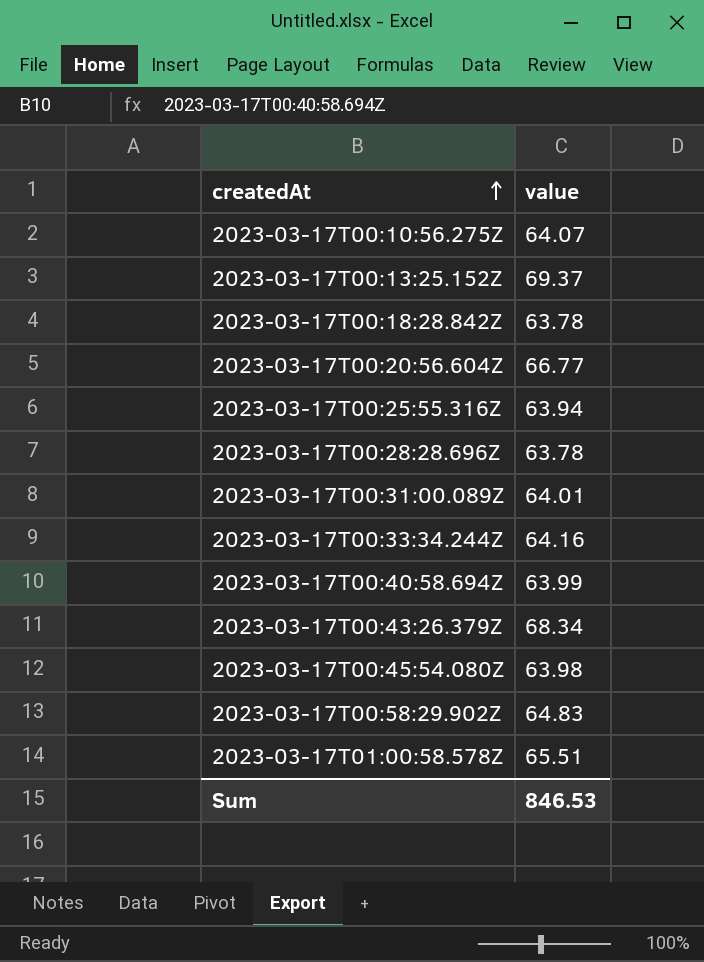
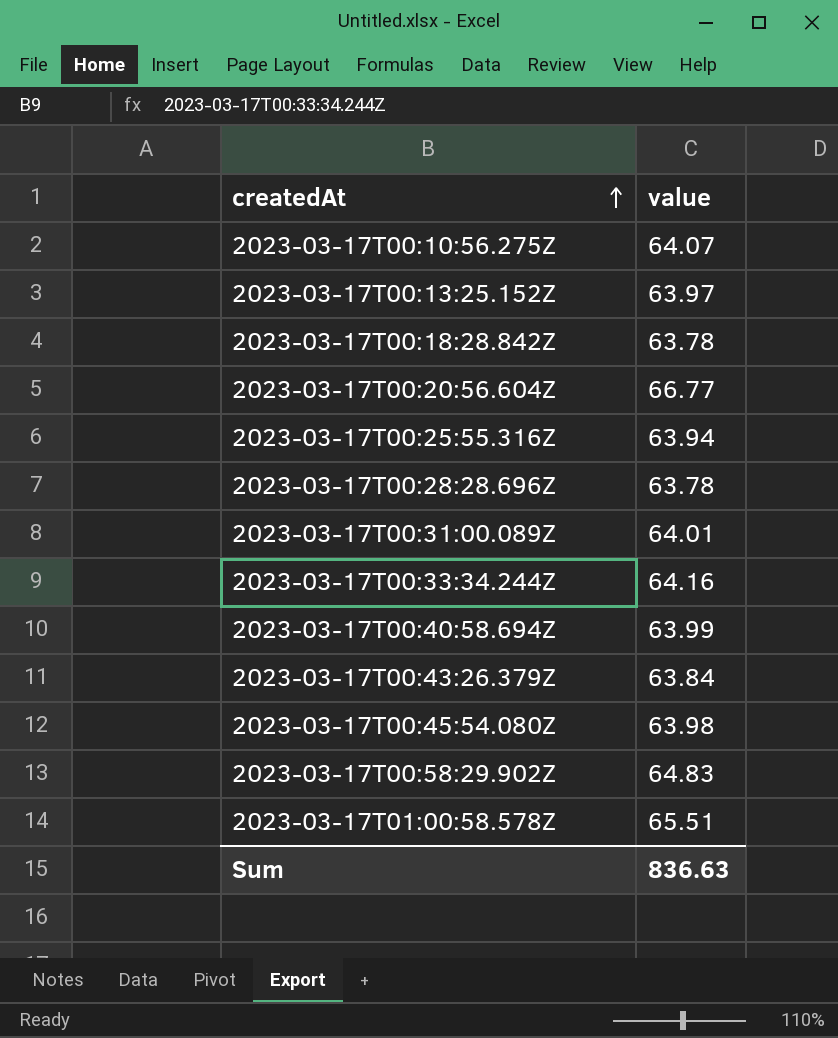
2023-03-17T00:13:25.152Z | value: 69.37 -> 63.97
2023-03-17T00:43:26.379Z | value: 68.34 -> 63.84
Sum | value: 846.53 -> 836.63

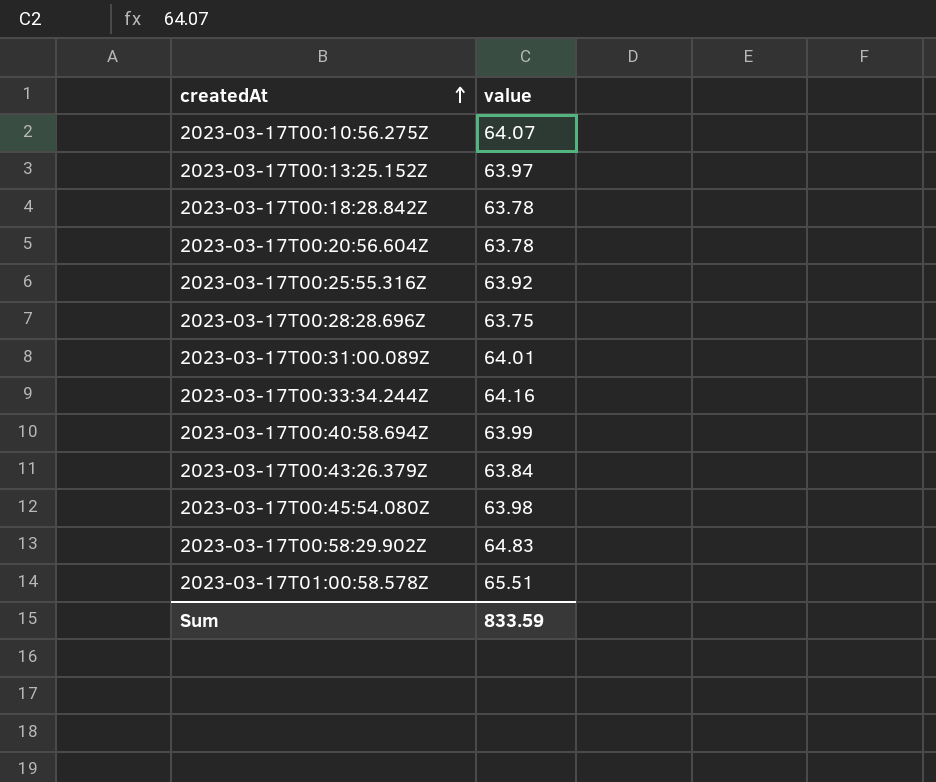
2023-03-17T00:20:56.604Z | value: 66.77 -> 63.78
2023-03-17T00:25:55.316Z | value: 63.94 -> 63.92
2023-03-17T00:28:28.696Z | value: 63.78 -> 63.75
Sum | value: 836.63 -> 833.59

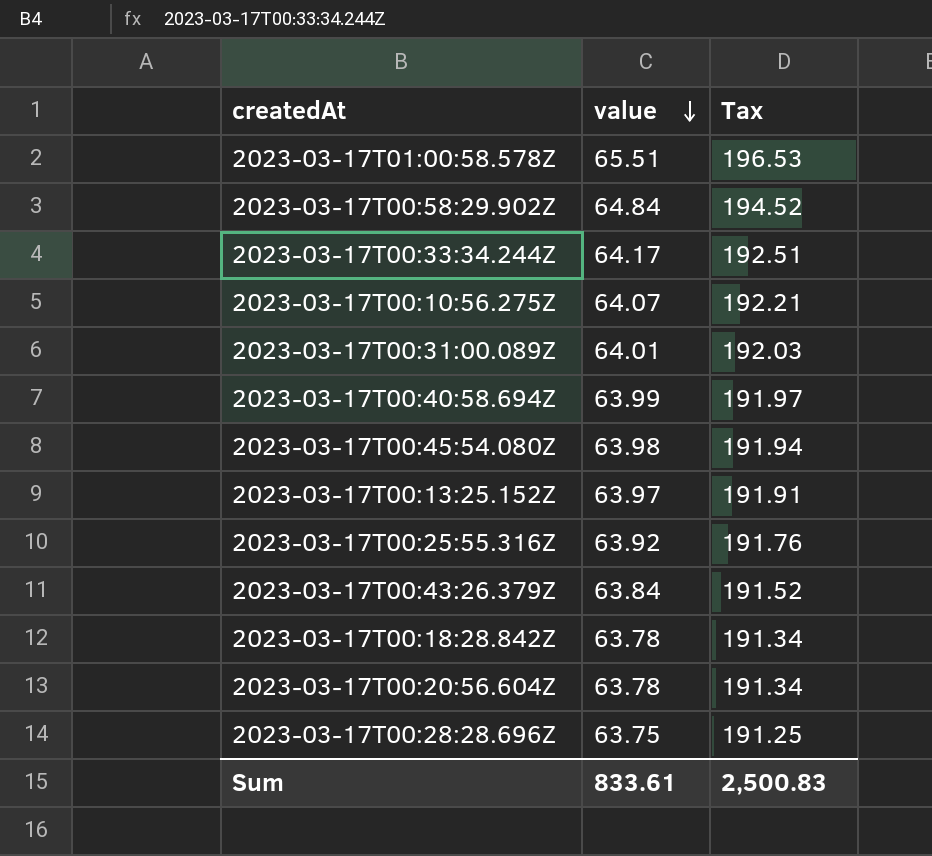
row order: createdAt ascending -> value descending
column Tax | formula: none -> [value] * 3
2023-03-17T00:58:29.902Z | value: 64.83 -> 64.84
2023-03-17T00:33:34.244Z | value: 64.16 -> 64.17
Sum | value: 833.59 -> 833.61

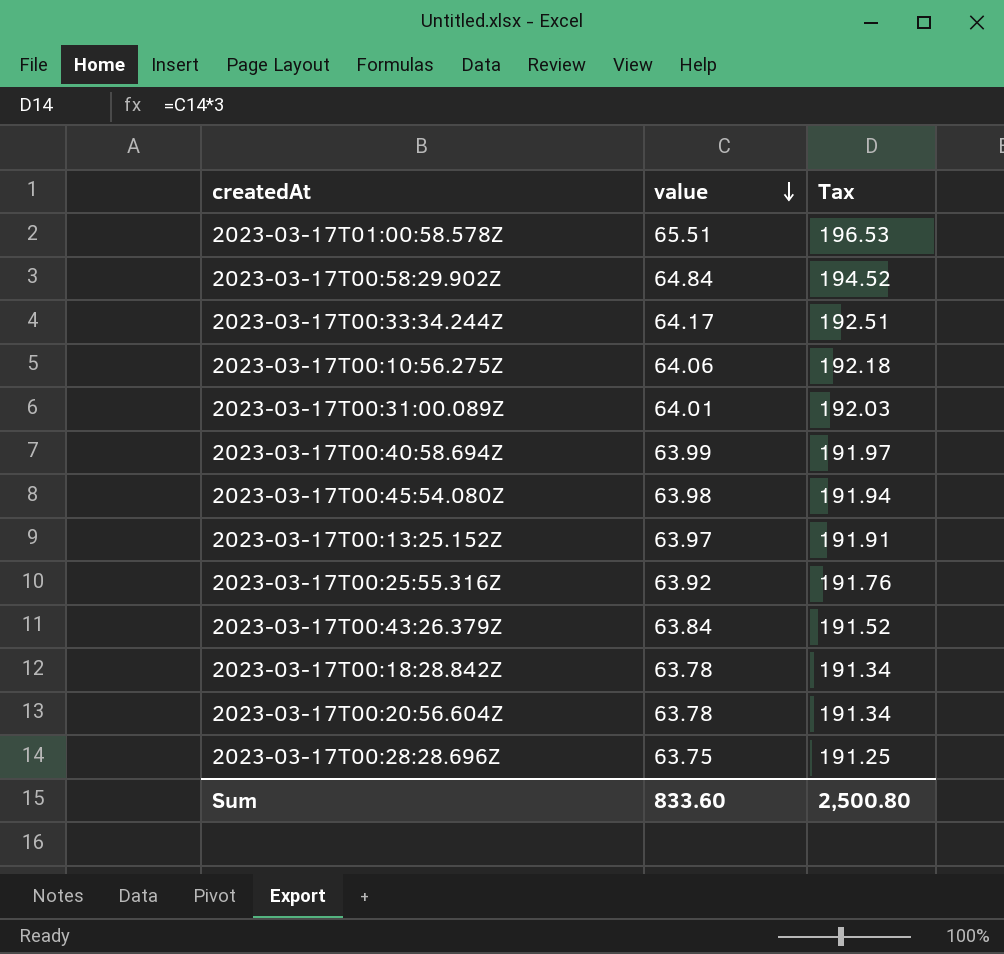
2023-03-17T00:10:56.275Z | value: 64.07 -> 64.06
2023-03-17T00:10:56.275Z | Tax: 192.21 -> 192.18
Sum | value: 833.61 -> 833.60
Sum | Tax: 2,500.83 -> 2,500.80

